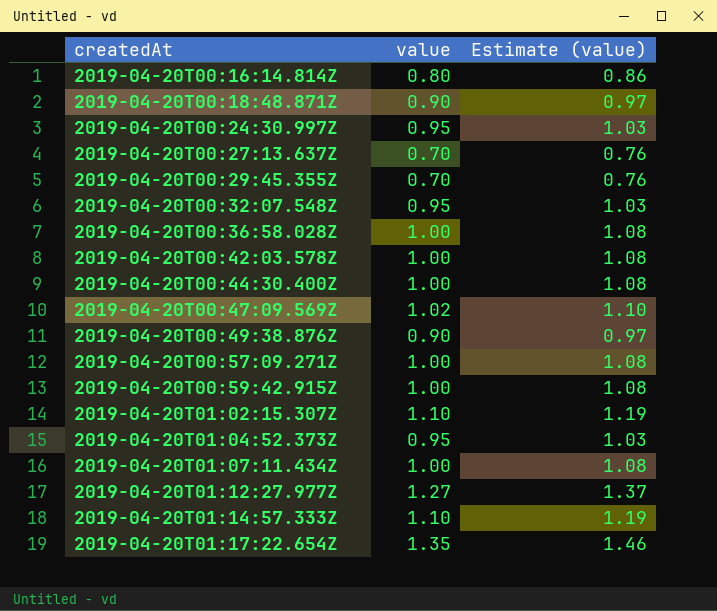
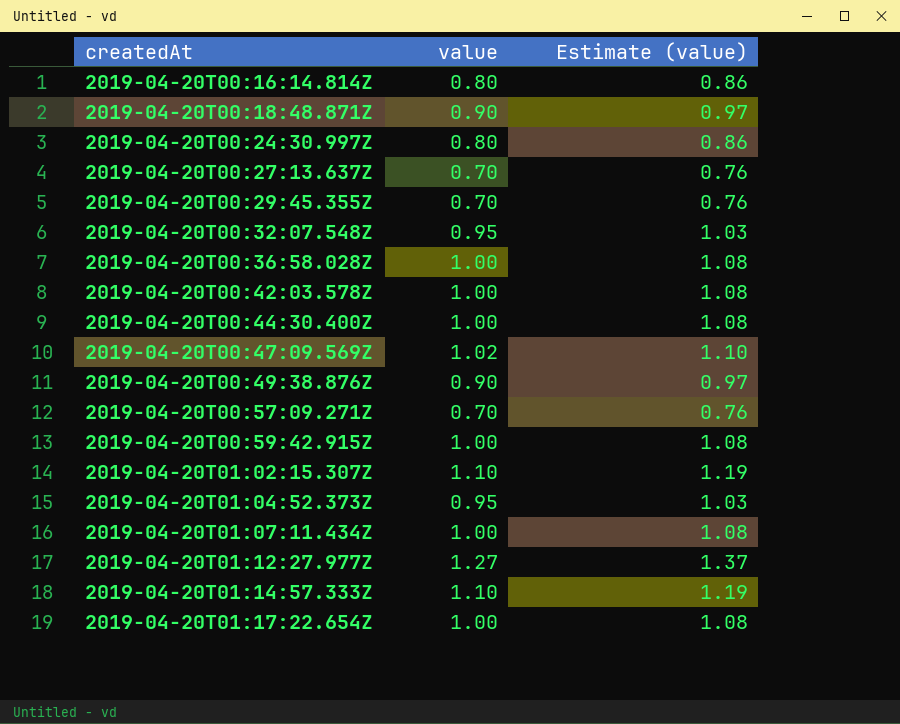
2019-04-20T00:24:30.997Z | value: 0.95 -> 0.80
2019-04-20T00:24:30.997Z | Estimate (value): 1.03 -> 0.86
2019-04-20T00:57:09.271Z | value: 1.00 -> 0.70
2019-04-20T00:57:09.271Z | Estimate (value): 1.08 -> 0.76
2019-04-20T01:17:22.654Z | value: 1.35 -> 1.00
2019-04-20T01:17:22.654Z | Estimate (value): 1.46 -> 1.08

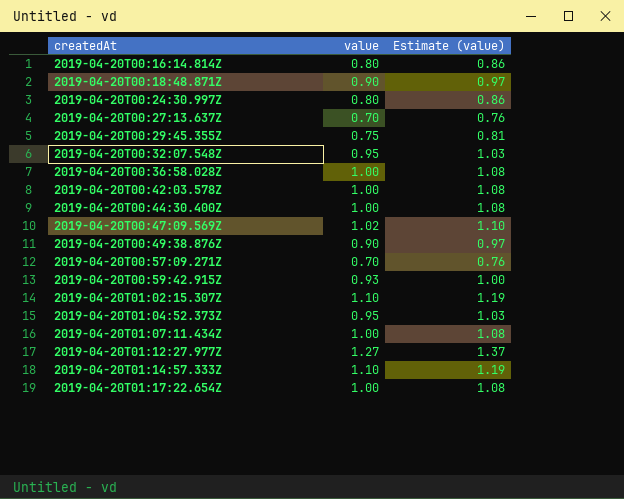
2019-04-20T00:29:45.355Z | value: 0.70 -> 0.75
2019-04-20T00:29:45.355Z | Estimate (value): 0.76 -> 0.81
2019-04-20T00:59:42.915Z | value: 1.00 -> 0.93
2019-04-20T00:59:42.915Z | Estimate (value): 1.08 -> 1.00

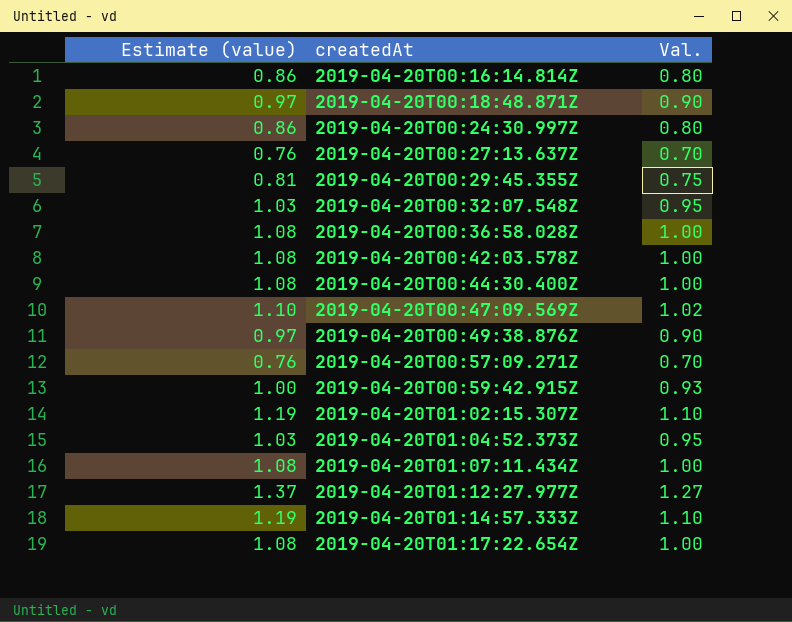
column Estimate (value) | position: 3 -> 1
column name: value -> Val.

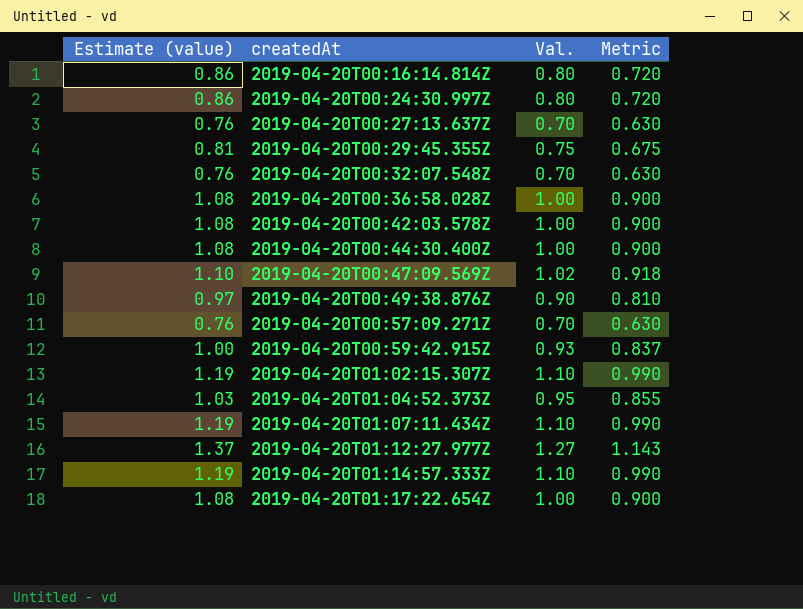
column Metric | formula: none -> [Val.] * 0.9
row 2019-04-20T00:18:48.871Z: 0.97 | 0.90 -> none
2019-04-20T00:32:07.548Z | Estimate (value): 1.03 -> 0.76
2019-04-20T00:32:07.548Z | Val.: 0.95 -> 0.70
2019-04-20T01:07:11.434Z | Estimate (value): 1.08 -> 1.19
2019-04-20T01:07:11.434Z | Val.: 1.00 -> 1.10

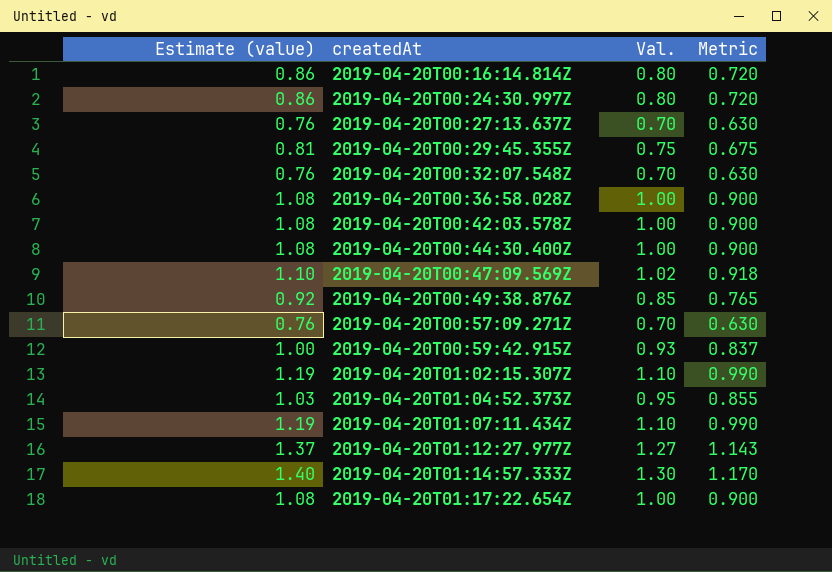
2019-04-20T00:49:38.876Z | Estimate (value): 0.97 -> 0.92
2019-04-20T00:49:38.876Z | Val.: 0.90 -> 0.85
2019-04-20T00:49:38.876Z | Metric: 0.810 -> 0.765
2019-04-20T01:14:57.333Z | Estimate (value): 1.19 -> 1.40
2019-04-20T01:14:57.333Z | Val.: 1.10 -> 1.30
2019-04-20T01:14:57.333Z | Metric: 0.990 -> 1.170

